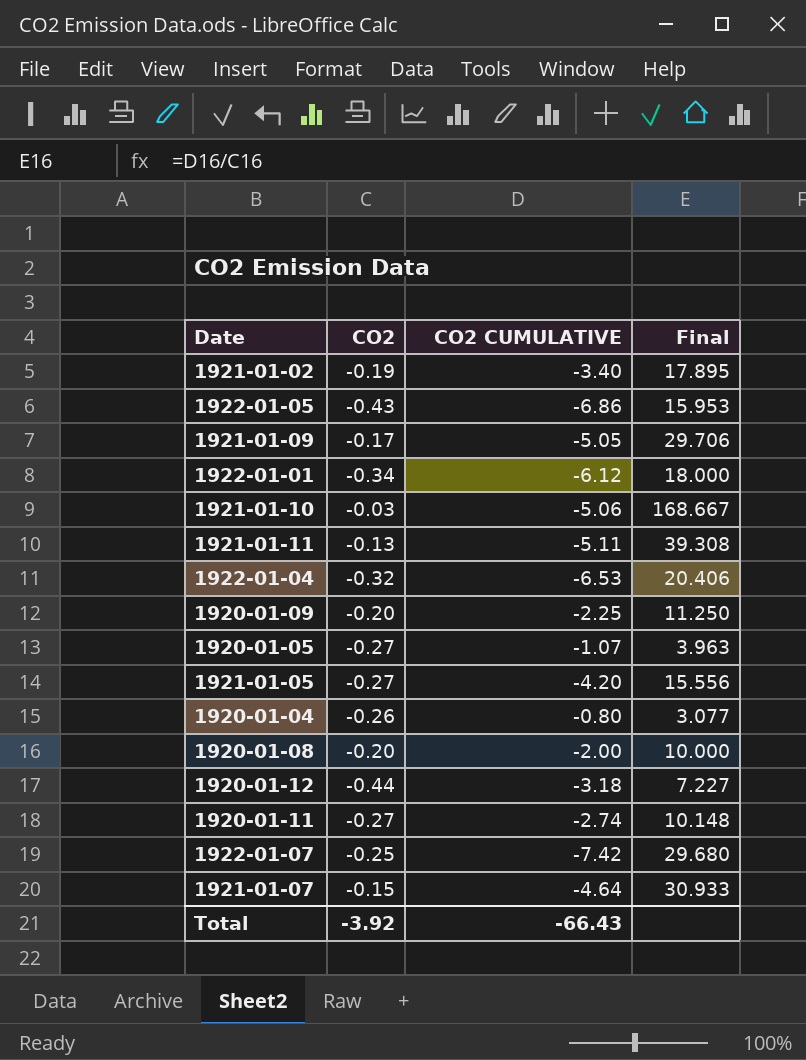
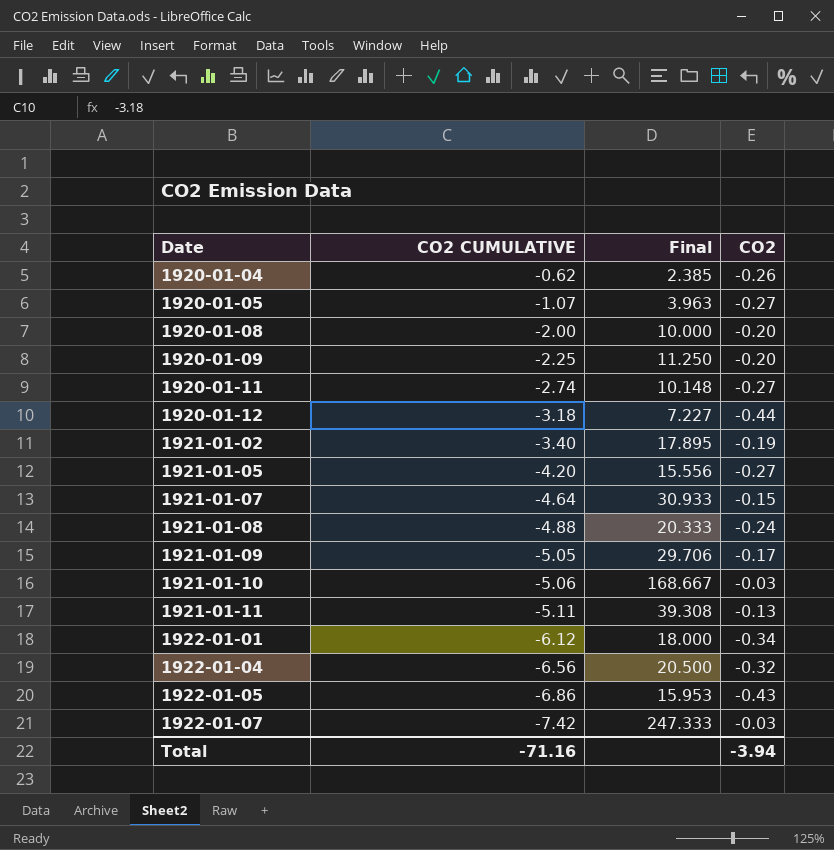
row order: none -> Date ascending
column CO2 | position: 2 -> 4
1920-01-04 | CO2 CUMULATIVE: -0.80 -> -0.62
1920-01-04 | Final: 3.077 -> 2.385
row 1921-01-08: none -> -4.88 | 20.333 | -0.24
1922-01-04 | CO2 CUMULATIVE: -6.53 -> -6.56
1922-01-04 | Final: 20.406 -> 20.500
1922-01-07 | Final: 29.680 -> 247.333
1922-01-07 | CO2: -0.25 -> -0.03
Total | CO2 CUMULATIVE: -66.43 -> -71.16
Total | CO2: -3.92 -> -3.94

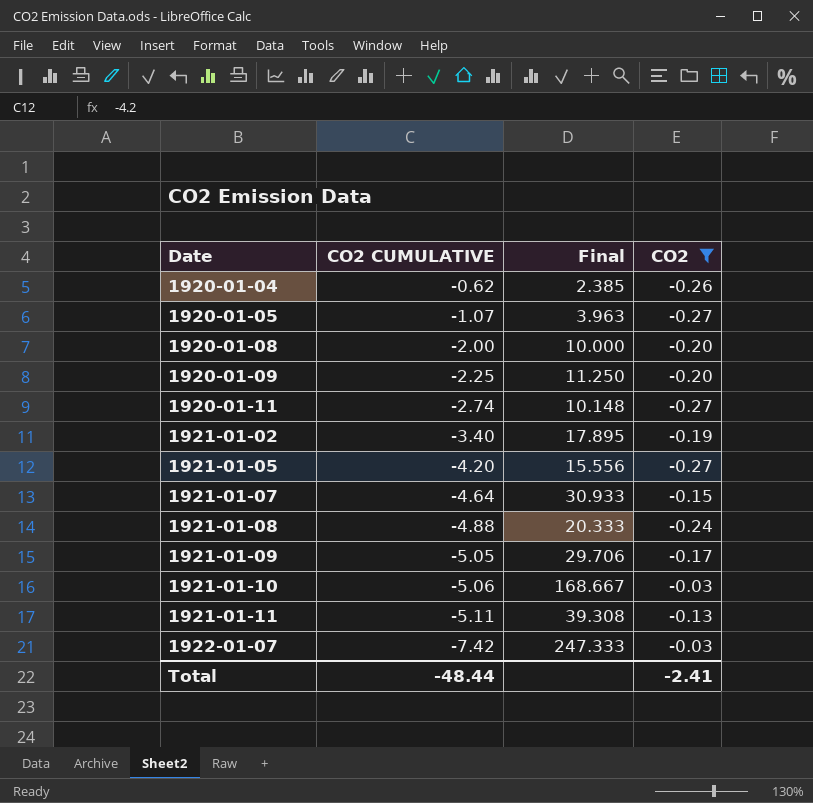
filter: none -> CO2 >= -0.27
Total | CO2 CUMULATIVE: -71.16 -> -48.44
Total | CO2: -3.94 -> -2.41

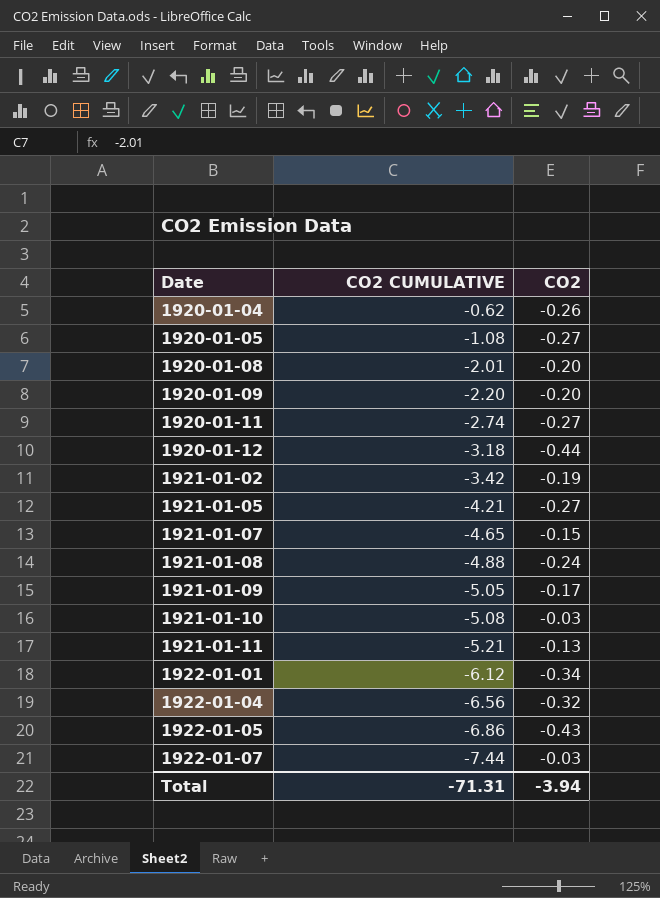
filter: CO2 >= -0.27 -> none
column Final | formula: [CO2 CUMULATIVE] / [CO2] -> none
1920-01-05 | CO2 CUMULATIVE: -1.07 -> -1.08
1920-01-08 | CO2 CUMULATIVE: -2.00 -> -2.01
1920-01-09 | CO2 CUMULATIVE: -2.25 -> -2.20
1921-01-02 | CO2 CUMULATIVE: -3.40 -> -3.42
1921-01-05 | CO2 CUMULATIVE: -4.20 -> -4.21
1921-01-07 | CO2 CUMULATIVE: -4.64 -> -4.65
1921-01-10 | CO2 CUMULATIVE: -5.06 -> -5.08
1921-01-11 | CO2 CUMULATIVE: -5.11 -> -5.21
1922-01-07 | CO2 CUMULATIVE: -7.42 -> -7.44
Total | CO2 CUMULATIVE: -48.44 -> -71.31
Total | CO2: -2.41 -> -3.94

